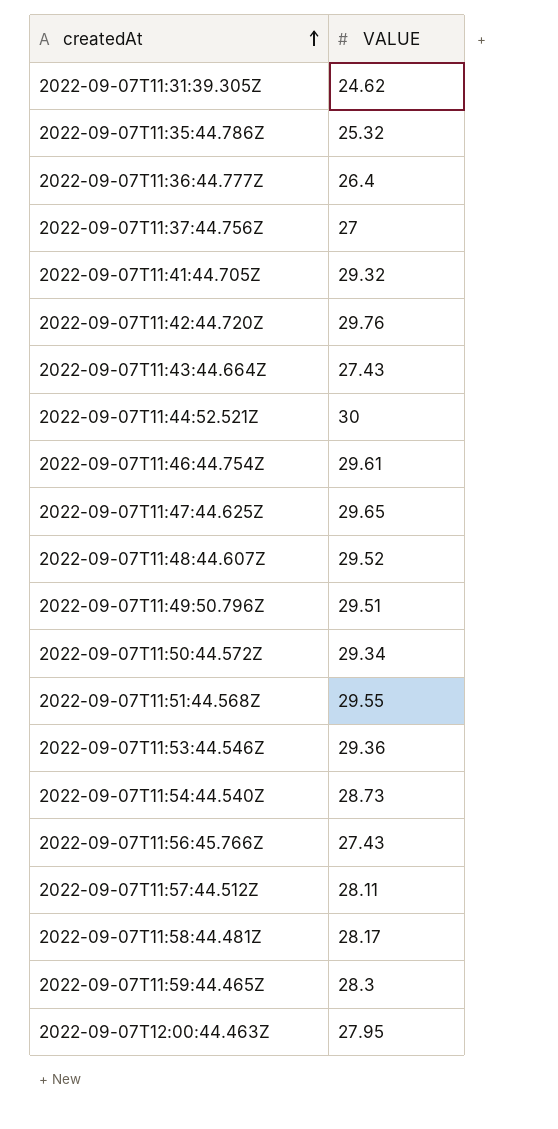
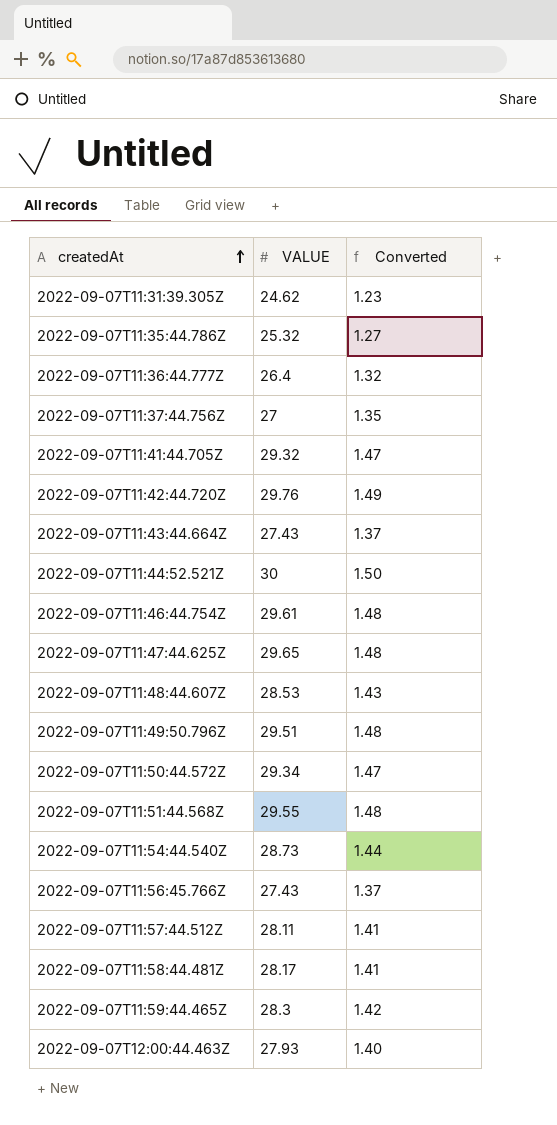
column Converted | formula: none -> [VALUE] * 0.05
row 2022-09-07T11:53:44.546Z: 29.36 -> none
2022-09-07T11:48:44.607Z | VALUE: 29.52 -> 28.53
2022-09-07T12:00:44.463Z | VALUE: 27.95 -> 27.93

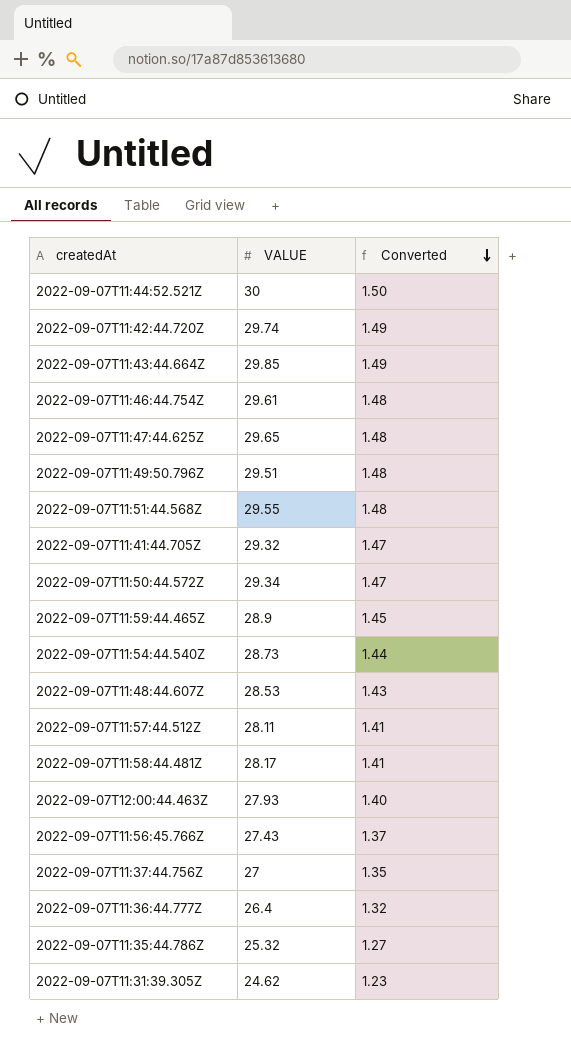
row order: createdAt ascending -> Converted descending
2022-09-07T11:42:44.720Z | VALUE: 29.76 -> 29.74
2022-09-07T11:43:44.664Z | VALUE: 27.43 -> 29.85
2022-09-07T11:43:44.664Z | Converted: 1.37 -> 1.49
2022-09-07T11:59:44.465Z | VALUE: 28.3 -> 28.9
2022-09-07T11:59:44.465Z | Converted: 1.42 -> 1.45

